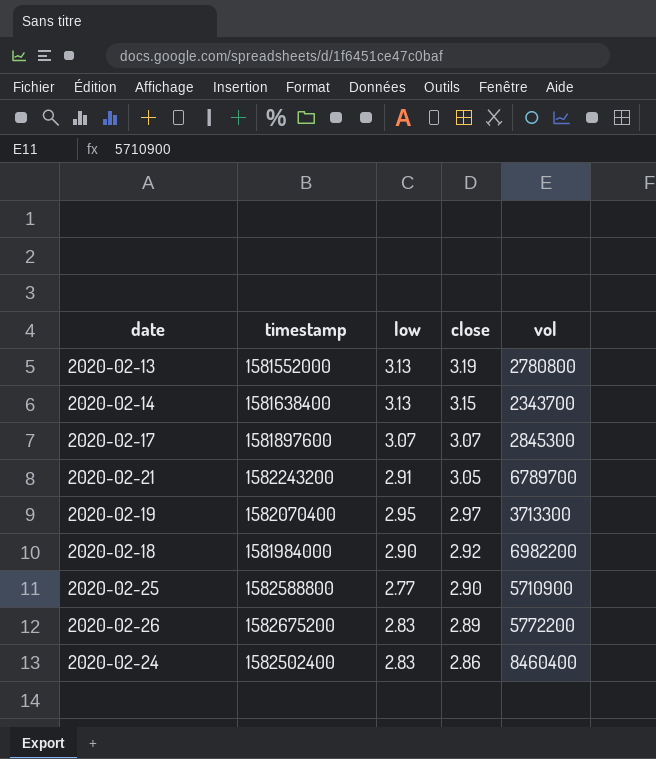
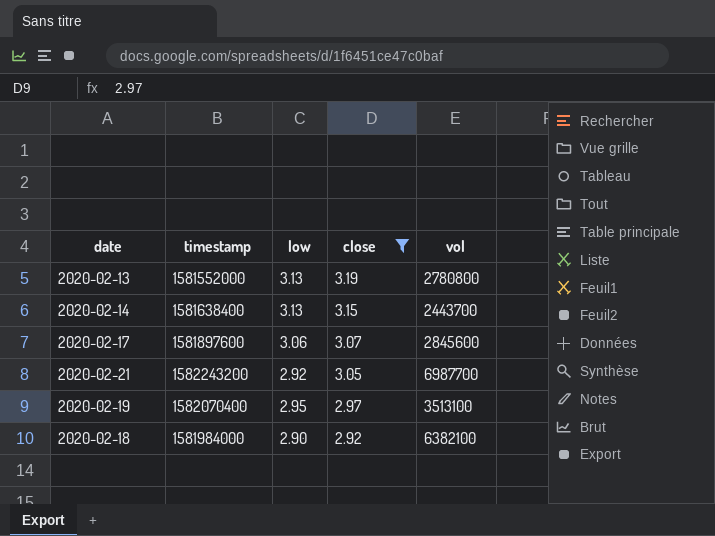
filter: none -> close >= 2.92
2020-02-14 | vol: 2343700 -> 2443700
2020-02-17 | low: 3.07 -> 3.06
2020-02-17 | vol: 2845300 -> 2845600
2020-02-21 | low: 2.91 -> 2.92
2020-02-21 | vol: 6789700 -> 6987700
2020-02-19 | vol: 3713300 -> 3513100
2020-02-18 | vol: 6982200 -> 6382100

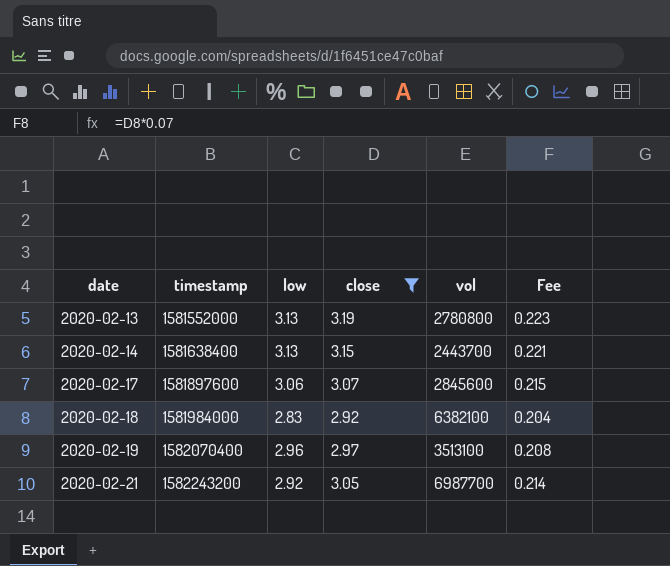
row order: close descending -> date ascending
column Fee | formula: none -> [close] * 0.07
2020-02-18 | low: 2.90 -> 2.83
2020-02-19 | low: 2.95 -> 2.96

